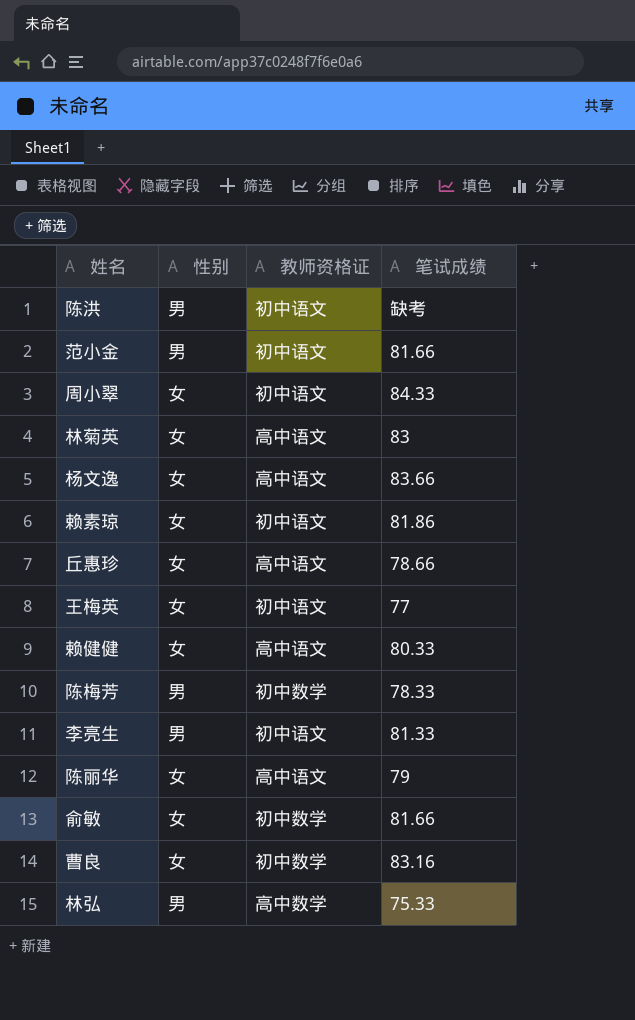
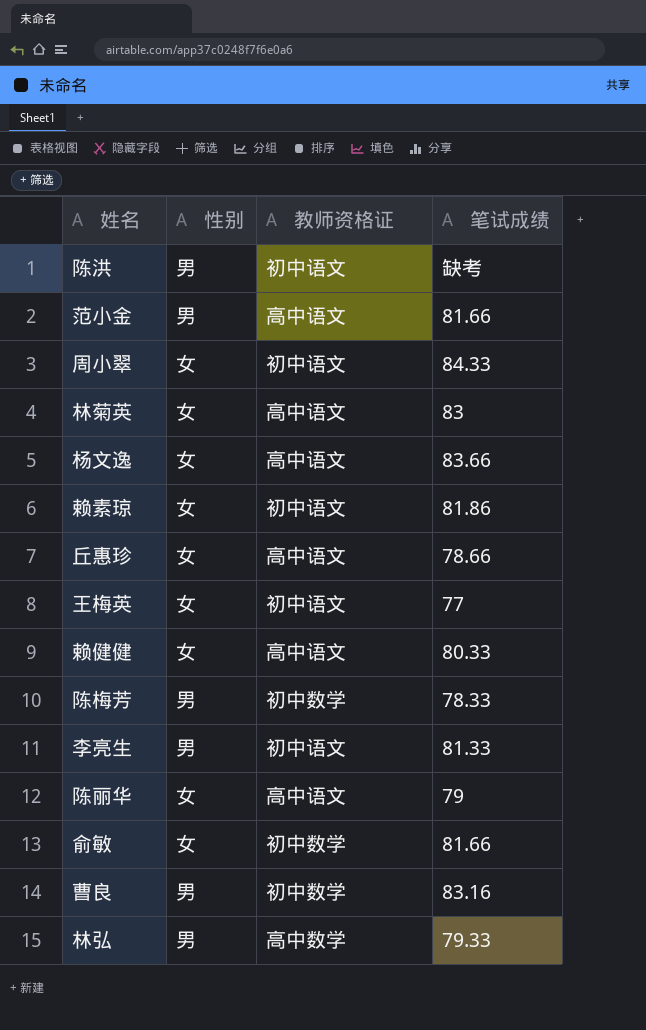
范小金 | 教师资格证: 初中语文 -> 高中语文
曹良 | 性别: 女 -> 男
林弘 | 笔试成绩: 75.33 -> 79.33

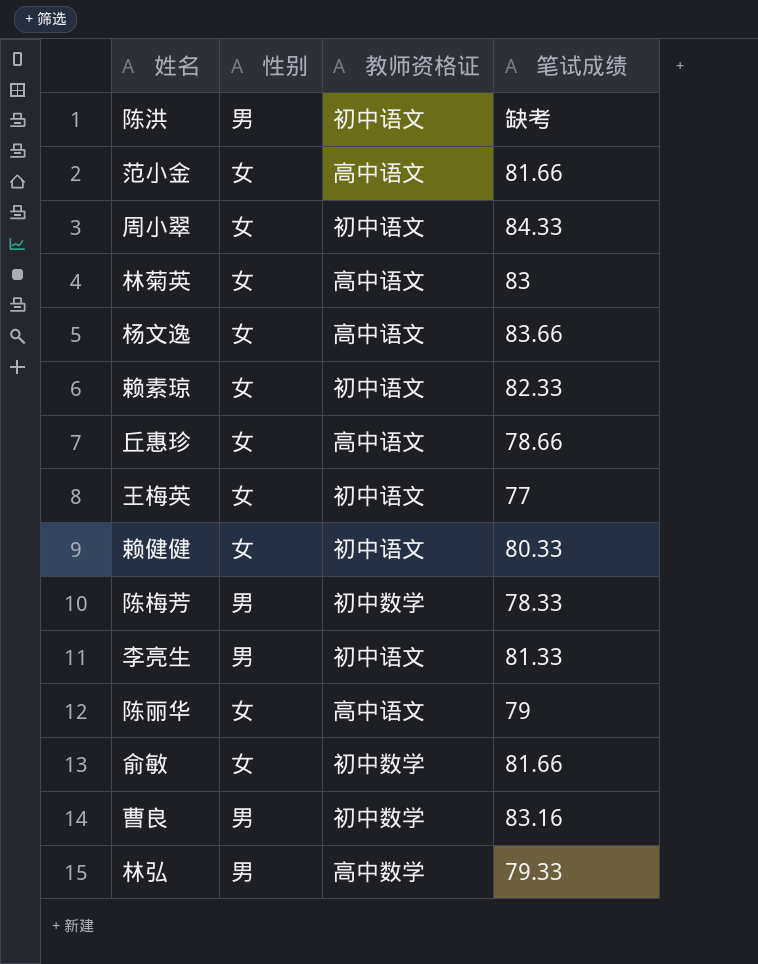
范小金 | 性别: 男 -> 女
赖素琼 | 笔试成绩: 81.86 -> 82.33
赖健健 | 教师资格证: 高中语文 -> 初中语文

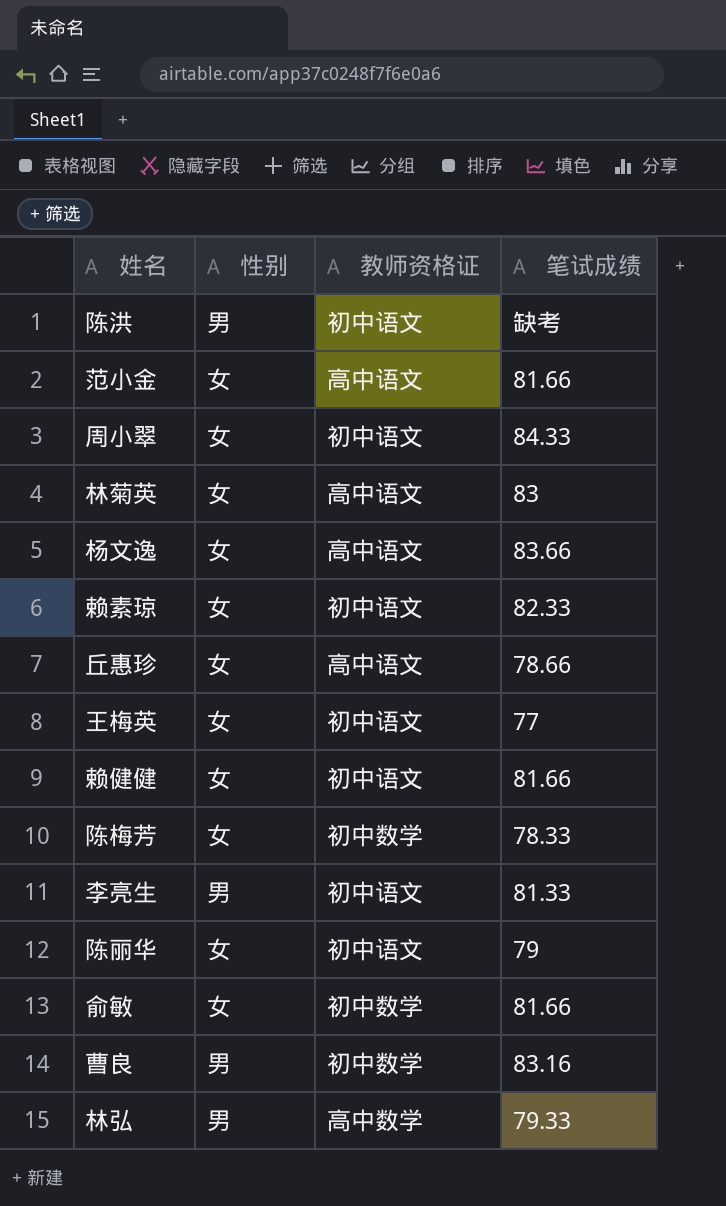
赖健健 | 笔试成绩: 80.33 -> 81.66
陈梅芳 | 性别: 男 -> 女
陈丽华 | 教师资格证: 高中语文 -> 初中语文

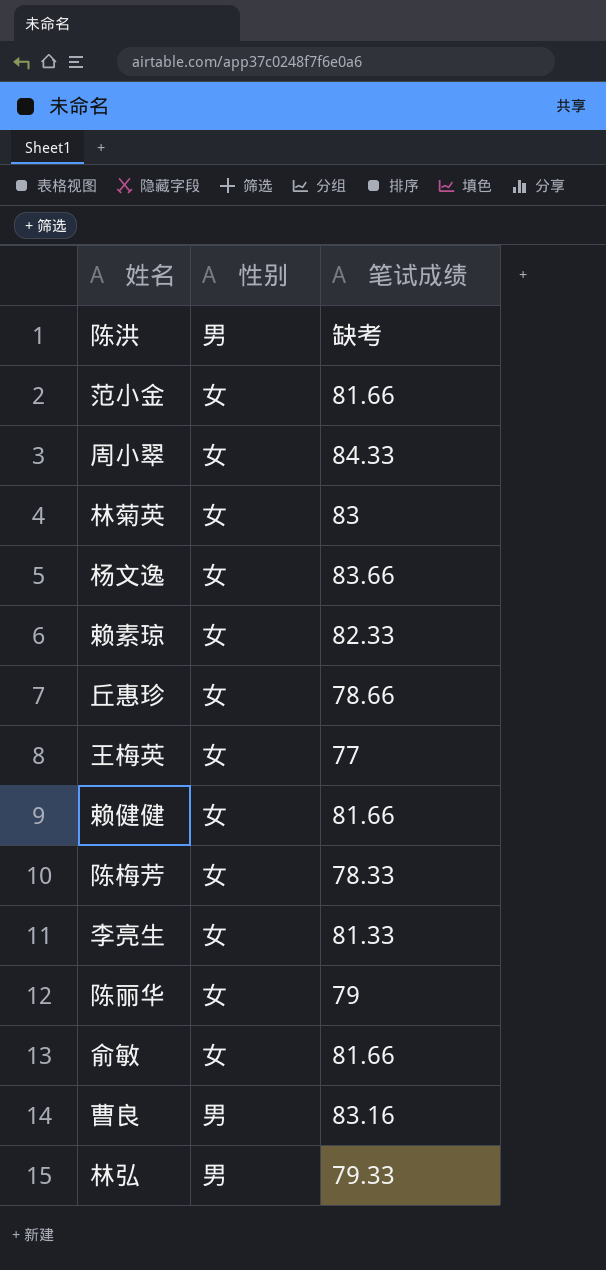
column 教师资格证 | position: 3 -> none
李亮生 | 性别: 男 -> 女

